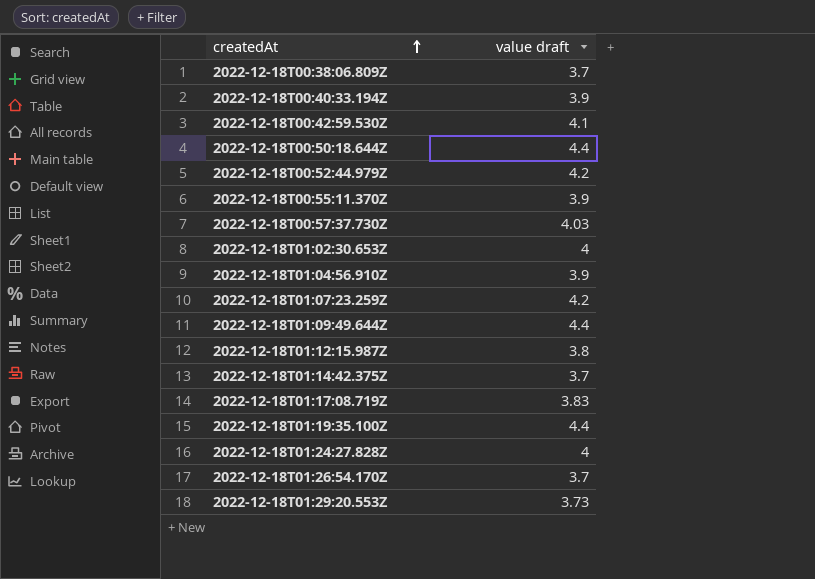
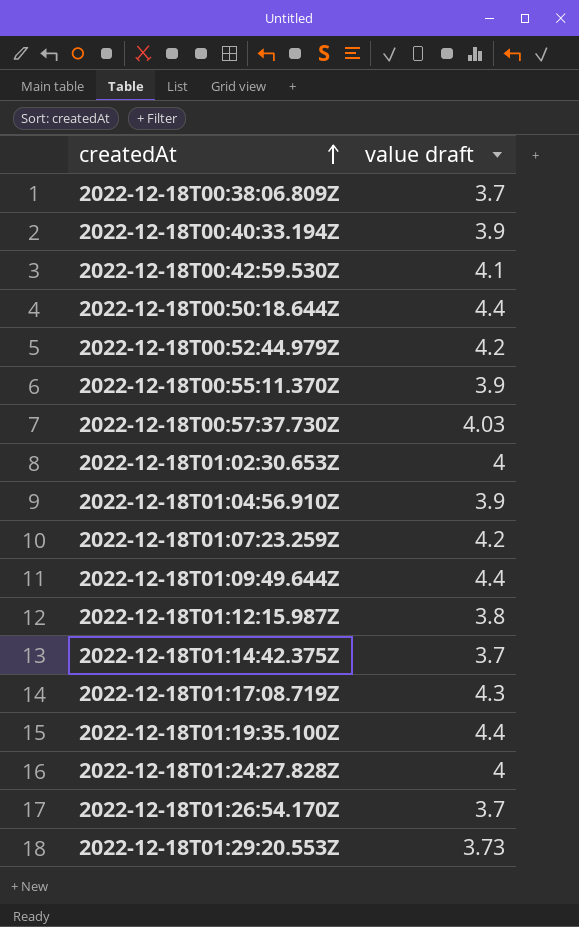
2022-12-18T01:17:08.719Z | value draft: 3.83 -> 4.3

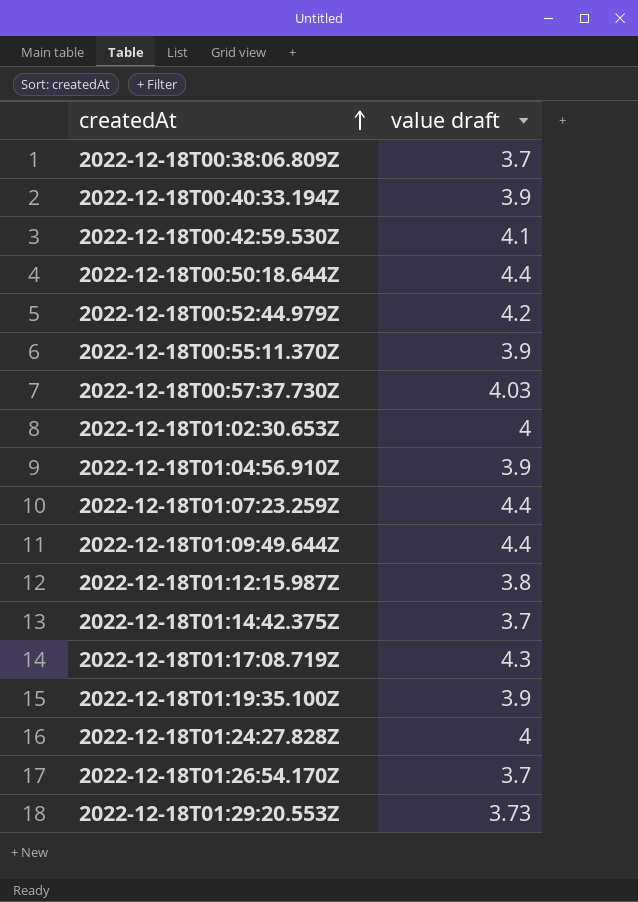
2022-12-18T01:07:23.259Z | value draft: 4.2 -> 4.4
2022-12-18T01:19:35.100Z | value draft: 4.4 -> 3.9

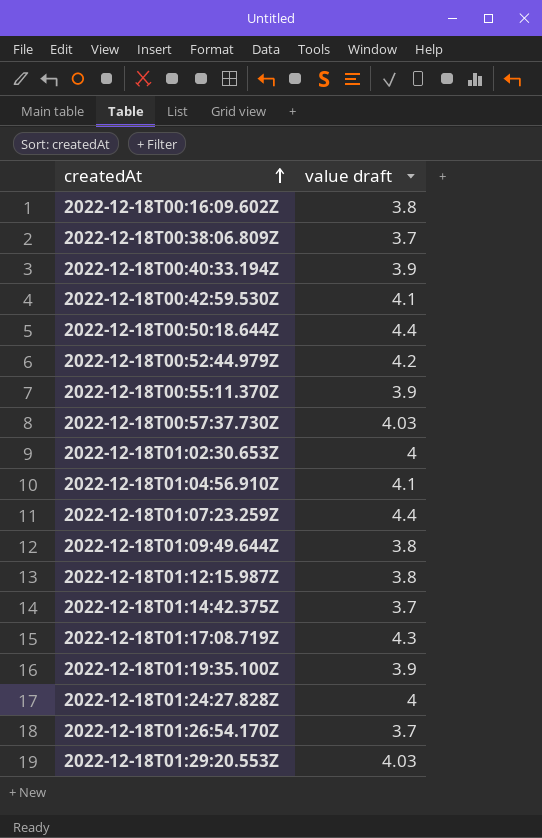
row 2022-12-18T00:16:09.602Z: none -> 3.8
2022-12-18T01:04:56.910Z | value draft: 3.9 -> 4.1
2022-12-18T01:09:49.644Z | value draft: 4.4 -> 3.8
2022-12-18T01:29:20.553Z | value draft: 3.73 -> 4.03

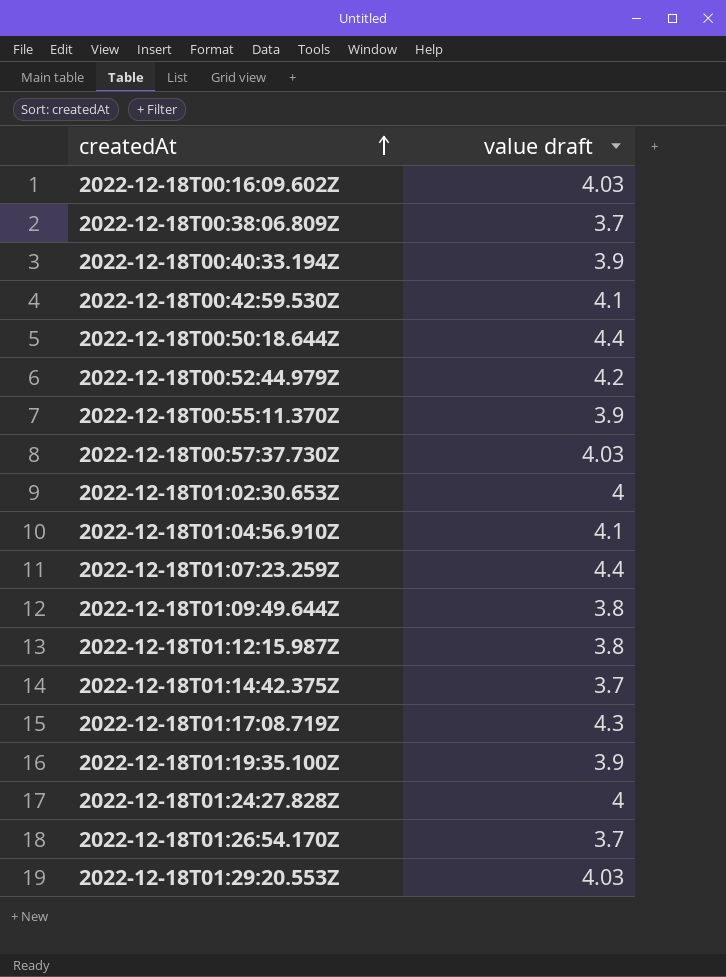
2022-12-18T00:16:09.602Z | value draft: 3.8 -> 4.03

